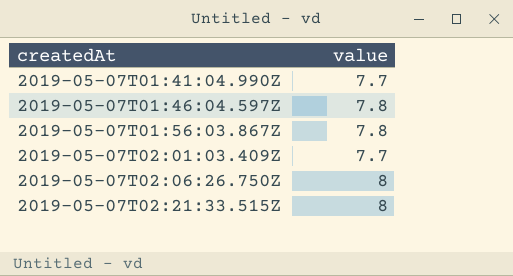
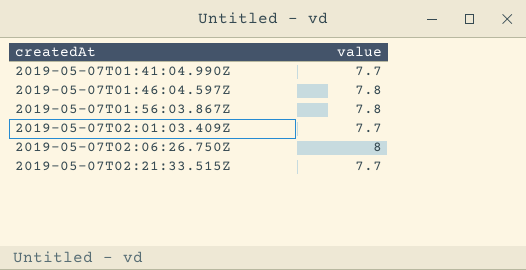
2019-05-07T02:21:33.515Z | value: 8 -> 7.7

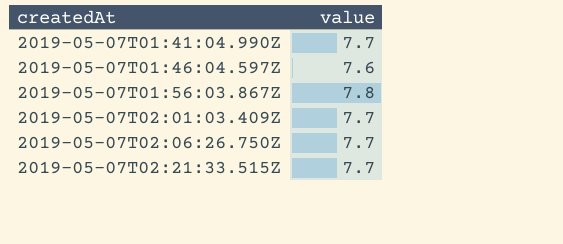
2019-05-07T01:46:04.597Z | value: 7.8 -> 7.6
2019-05-07T02:06:26.750Z | value: 8 -> 7.7

